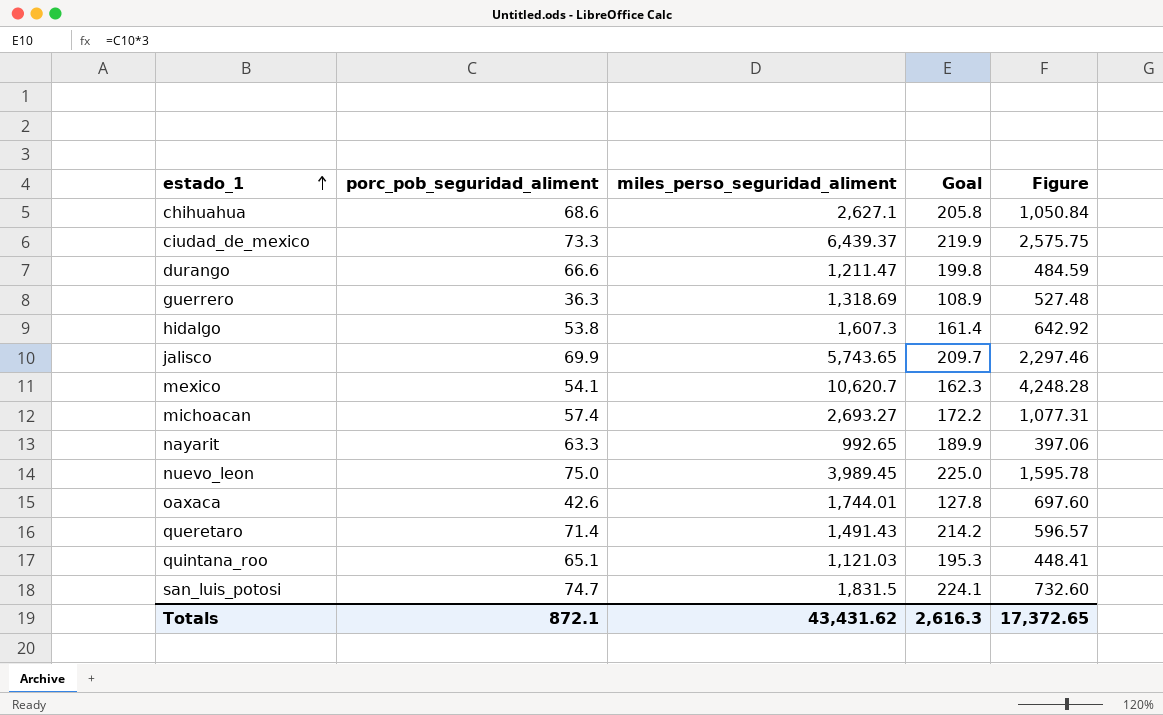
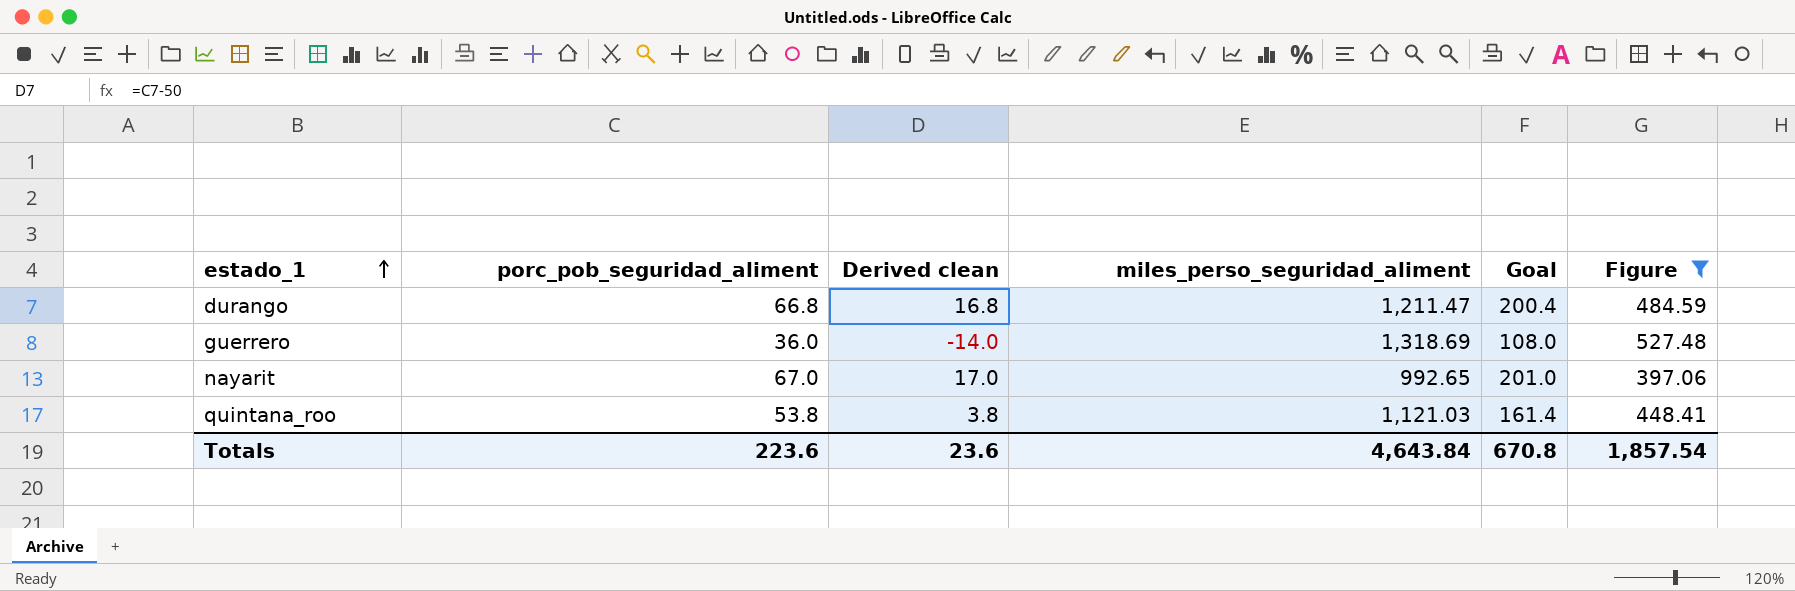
filter: none -> Figure <= 527.48
column Derived clean | formula: none -> [porc_pob_seguridad_aliment] - 50
durango | porc_pob_seguridad_aliment: 66.6 -> 66.8
durango | Goal: 199.8 -> 200.4
guerrero | porc_pob_seguridad_aliment: 36.3 -> 36.0
guerrero | Goal: 108.9 -> 108.0
nayarit | porc_pob_seguridad_aliment: 63.3 -> 67.0
nayarit | Goal: 189.9 -> 201.0
quintana_roo | porc_pob_seguridad_aliment: 65.1 -> 53.8
quintana_roo | Goal: 195.3 -> 161.4
Totals | porc_pob_seguridad_aliment: 872.1 -> 223.6
Totals | miles_perso_seguridad_aliment: 43,431.62 -> 4,643.84
Totals | Goal: 2,616.3 -> 670.8
Totals | Figure: 17,372.65 -> 1,857.54

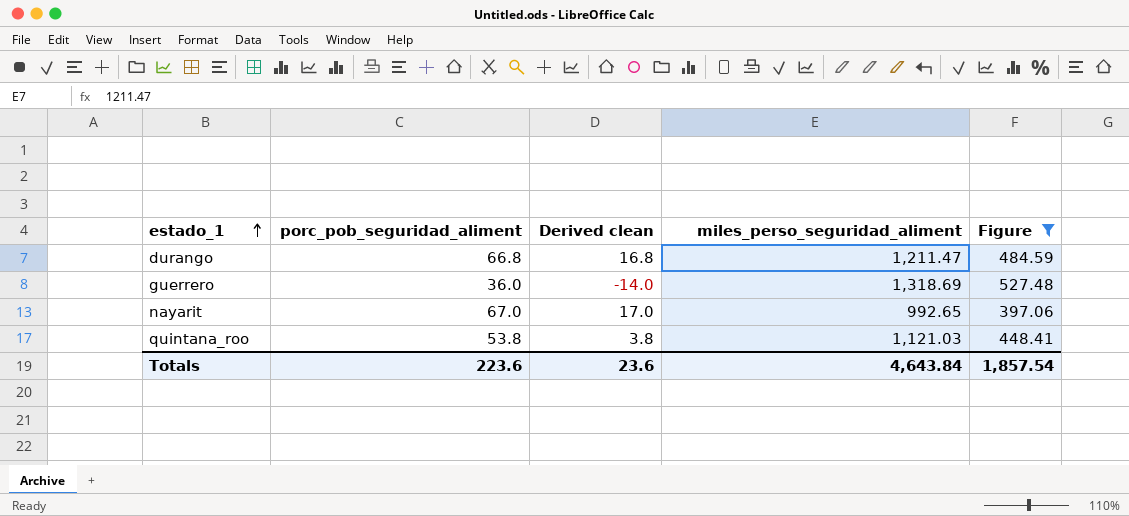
column Goal | formula: [porc_pob_seguridad_aliment] * 3 -> none

